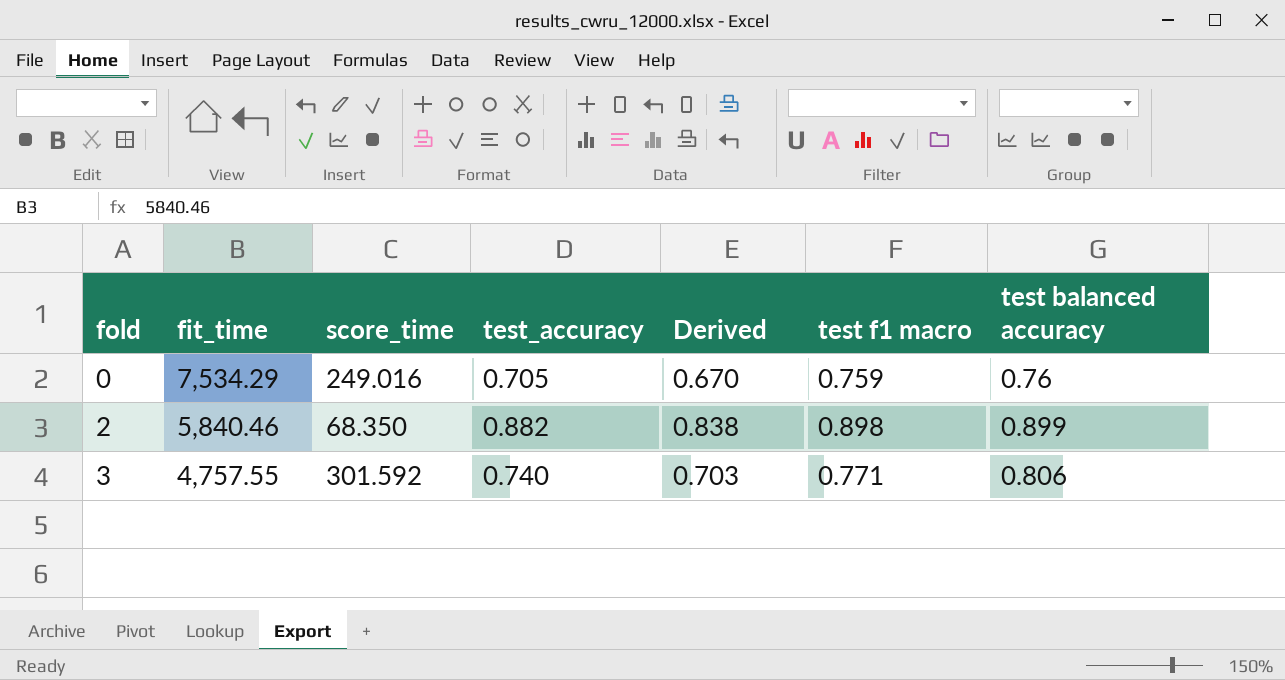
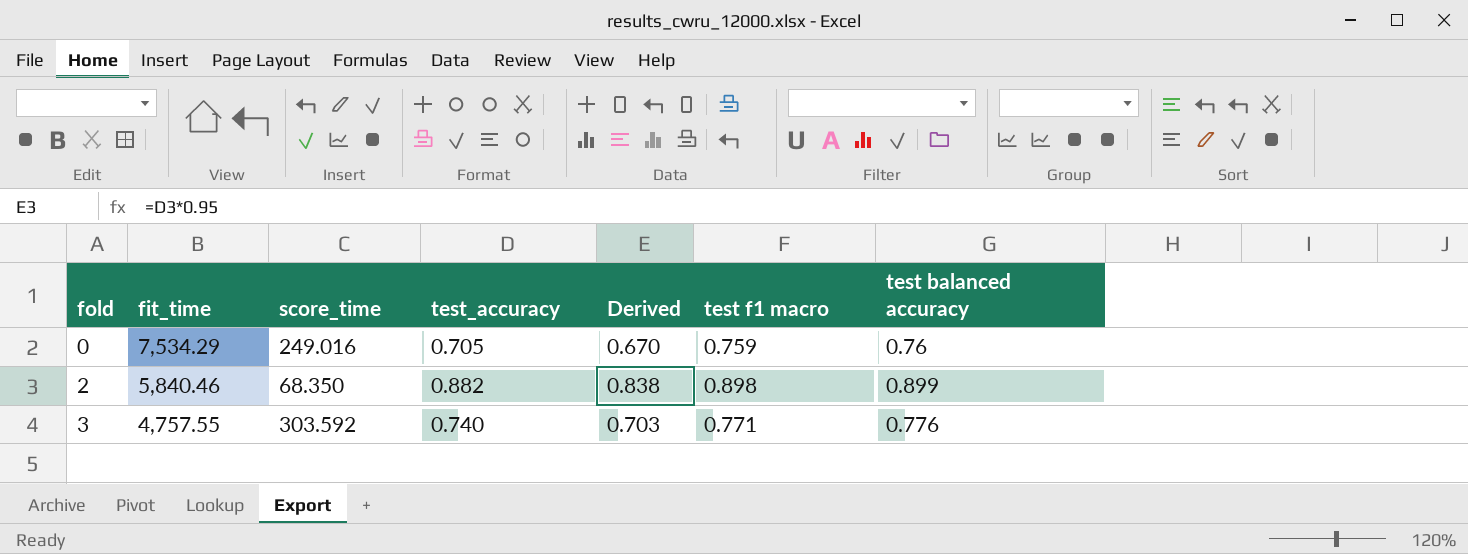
3 | score_time: 301.592 -> 303.592
3 | test balanced accuracy: 0.806 -> 0.776

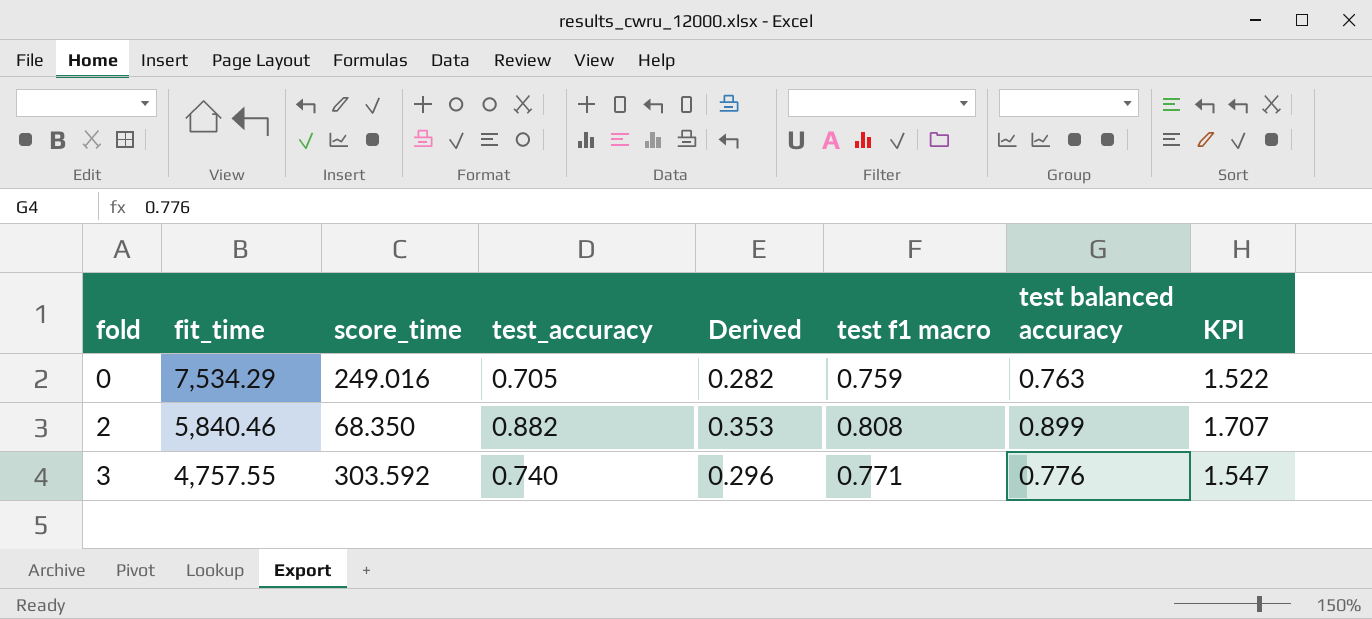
column Derived | formula: [test_accuracy] * 0.95 -> [test_accuracy] * 0.4
column KPI | formula: none -> [test f1 macro] + [test balanced accuracy]
0 | test balanced accuracy: 0.76 -> 0.763
2 | test f1 macro: 0.898 -> 0.808

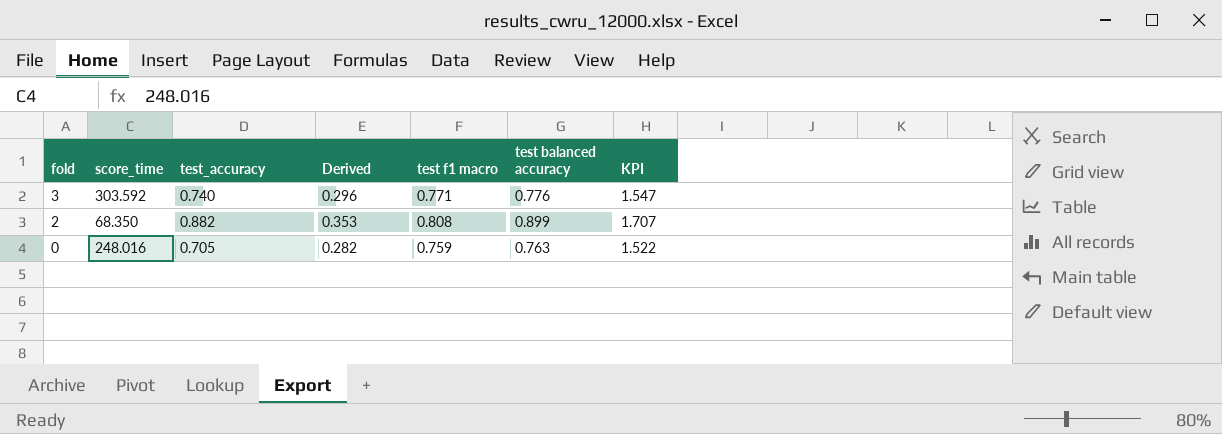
row order: fold ascending -> fold descending
column fit_time | position: 2 -> none
0 | score_time: 249.016 -> 248.016

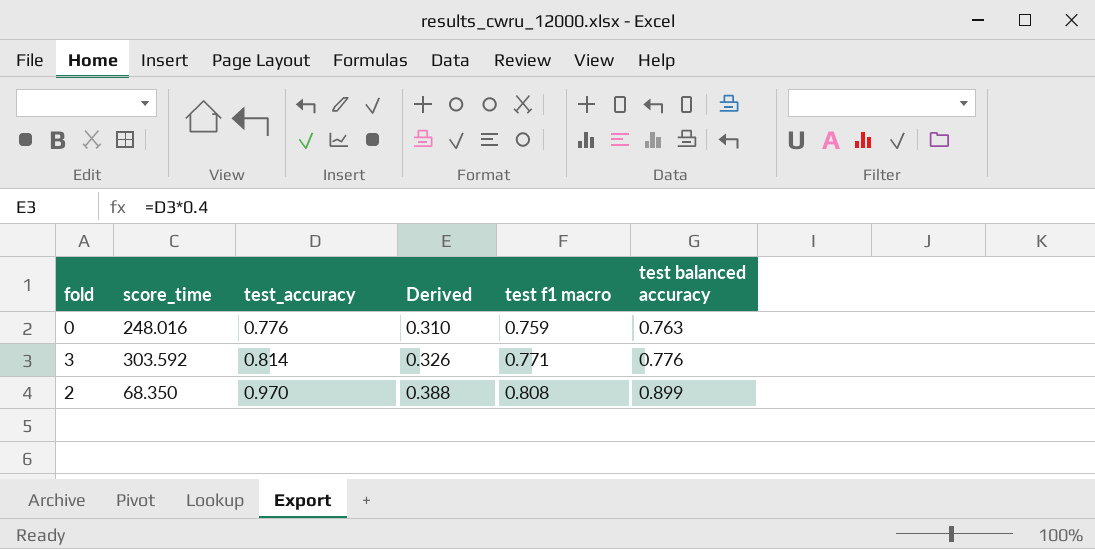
row order: fold descending -> test_accuracy ascending
column KPI | formula: [test f1 macro] + [test balanced accuracy] -> none
0 | test_accuracy: 0.705 -> 0.776
0 | Derived: 0.282 -> 0.310
3 | test_accuracy: 0.740 -> 0.814
3 | Derived: 0.296 -> 0.326
2 | test_accuracy: 0.882 -> 0.970
2 | Derived: 0.353 -> 0.388

